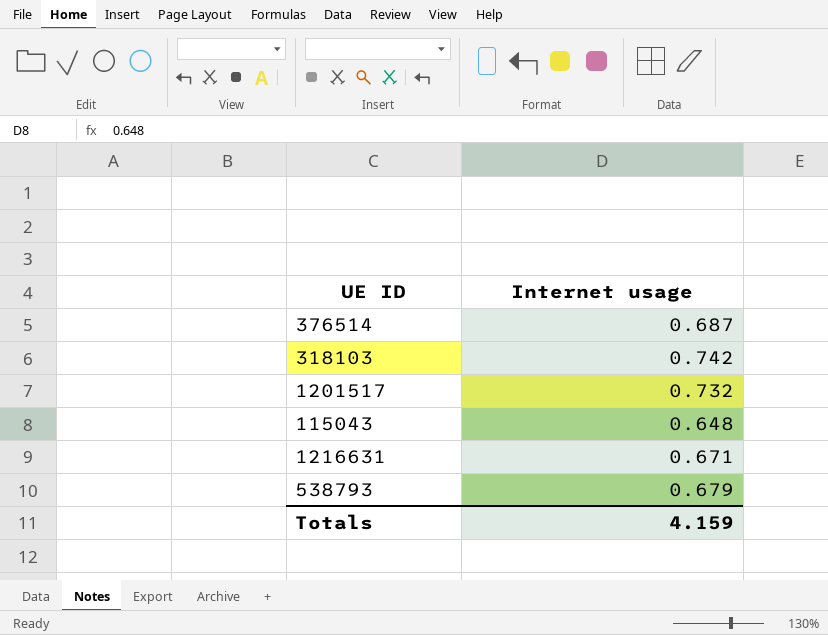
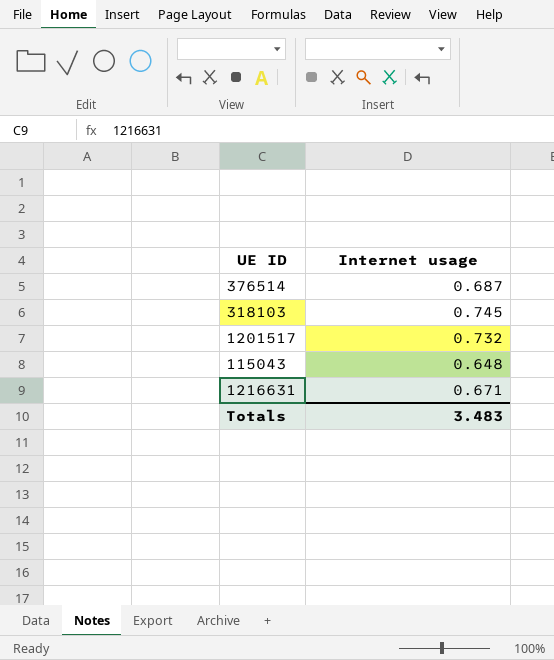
row 538793: 0.679 -> none
318103 | Internet usage: 0.742 -> 0.745
Totals | Internet usage: 4.159 -> 3.483

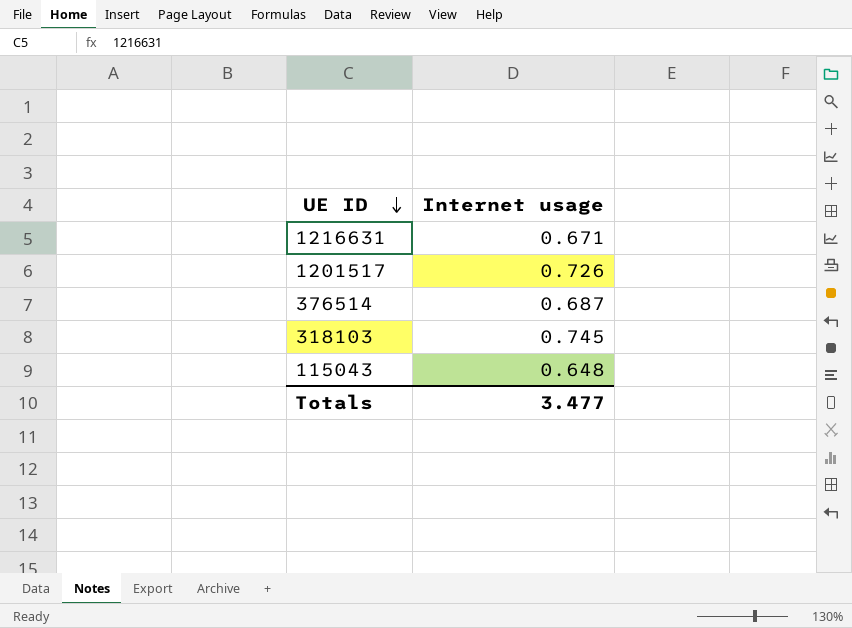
row order: none -> UE ID descending
1201517 | Internet usage: 0.732 -> 0.726
Totals | Internet usage: 3.483 -> 3.477

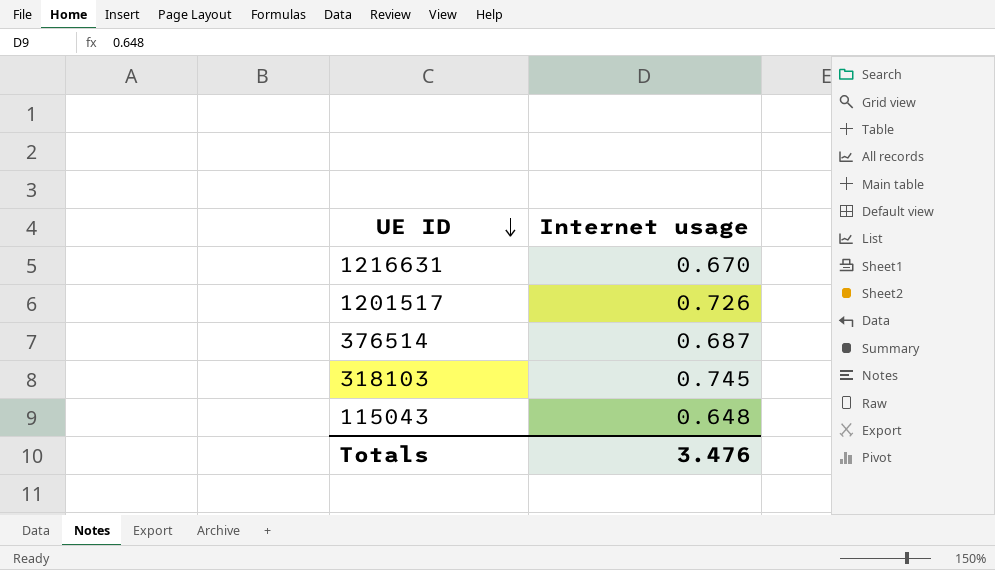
1216631 | Internet usage: 0.671 -> 0.670
Totals | Internet usage: 3.477 -> 3.476

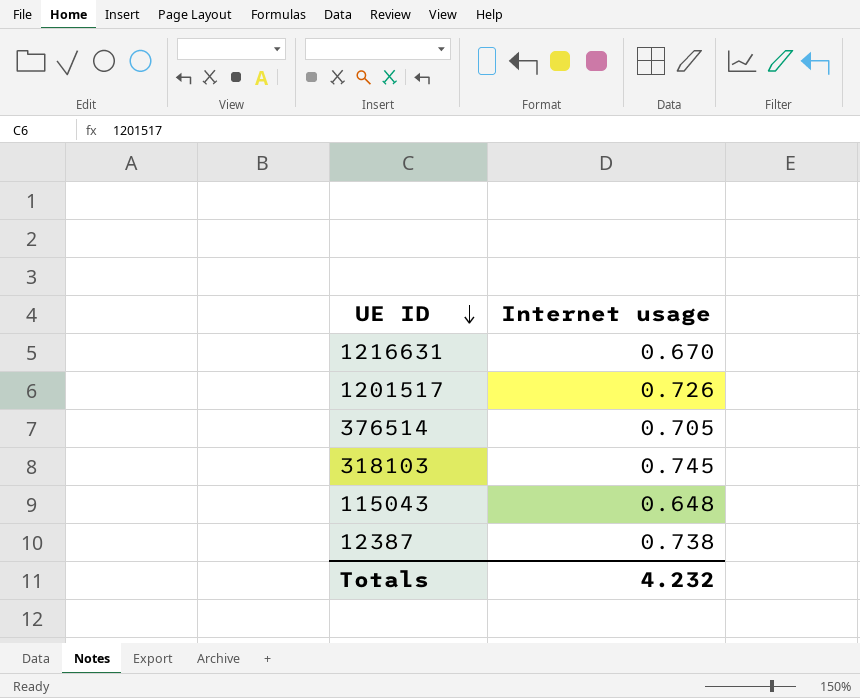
376514 | Internet usage: 0.687 -> 0.705
row 12387: none -> 0.738
Totals | Internet usage: 3.476 -> 4.232

